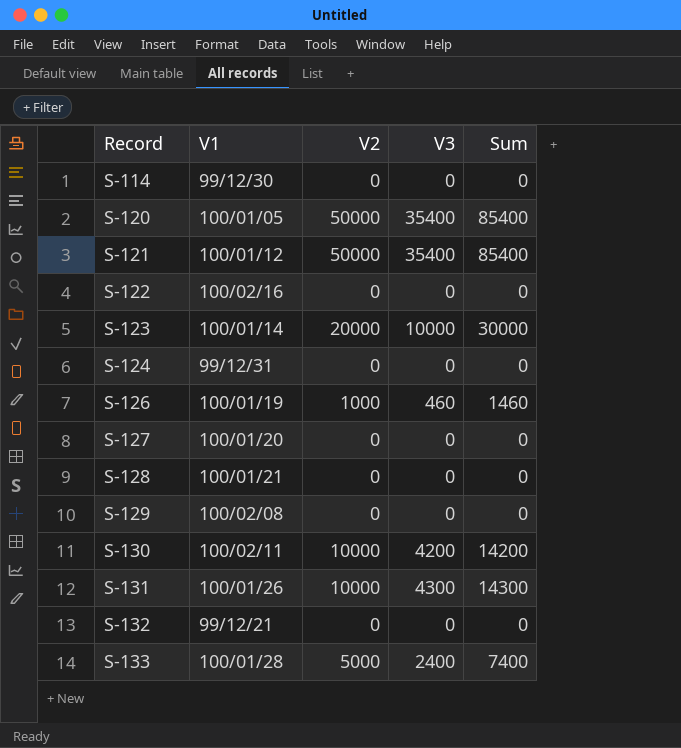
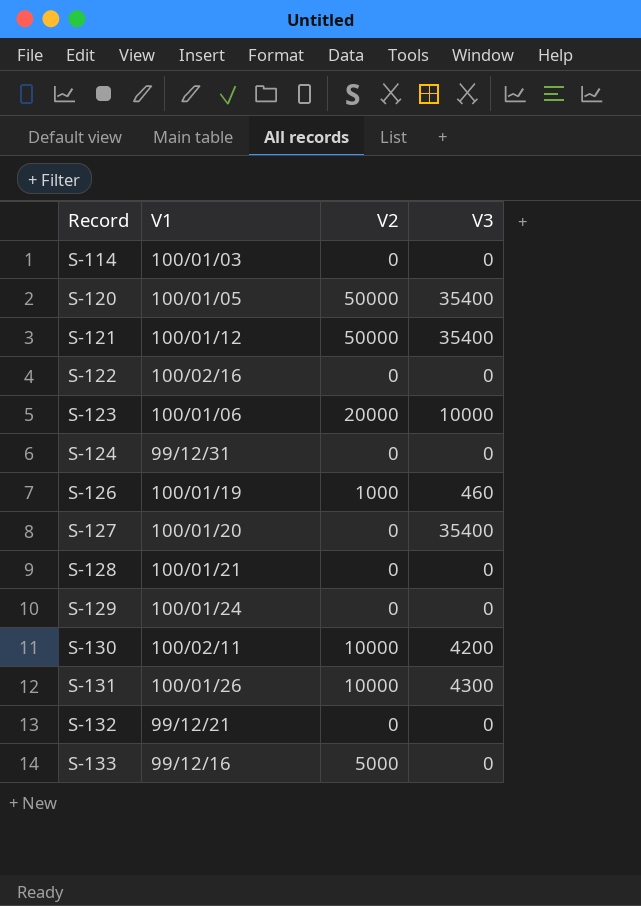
column Sum | formula: [V2] + [V3] -> none
S-114 | V1: 99/12/30 -> 100/01/03
S-123 | V1: 100/01/14 -> 100/01/06
S-127 | V3: 0 -> 35400
S-129 | V1: 100/02/08 -> 100/01/24
S-133 | V1: 100/01/28 -> 99/12/16
S-133 | V3: 2400 -> 0

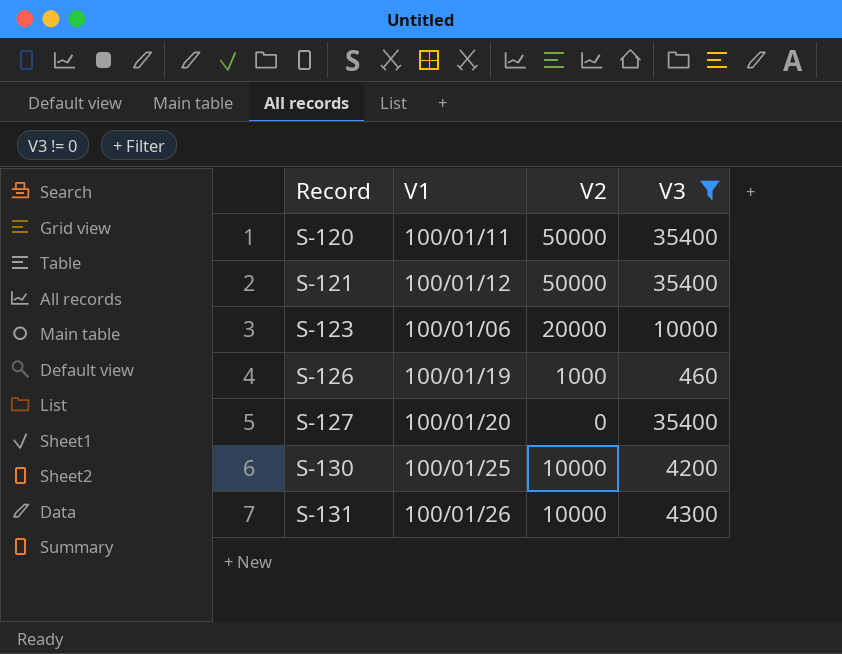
filter: none -> V3 != 0
S-120 | V1: 100/01/05 -> 100/01/11
S-130 | V1: 100/02/11 -> 100/01/25

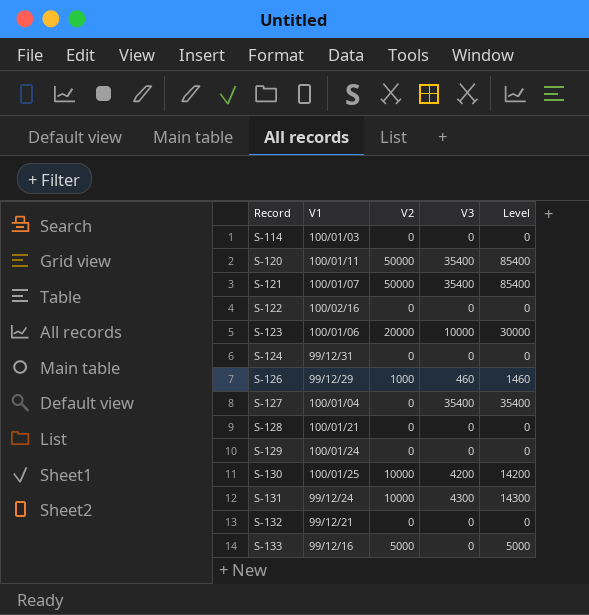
filter: V3 != 0 -> none
column Level | formula: none -> [V2] + [V3]
S-121 | V1: 100/01/12 -> 100/01/07
S-126 | V1: 100/01/19 -> 99/12/29
S-127 | V1: 100/01/20 -> 100/01/04
S-131 | V1: 100/01/26 -> 99/12/24

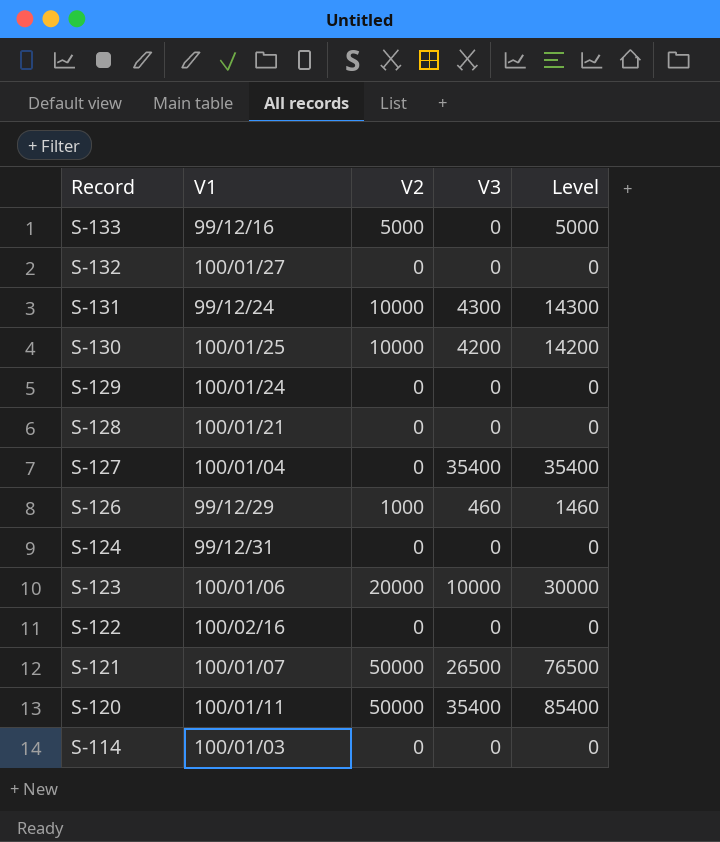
row order: Record ascending -> Record descending
S-132 | V1: 99/12/21 -> 100/01/27
S-121 | V3: 35400 -> 26500
S-121 | Level: 85400 -> 76500

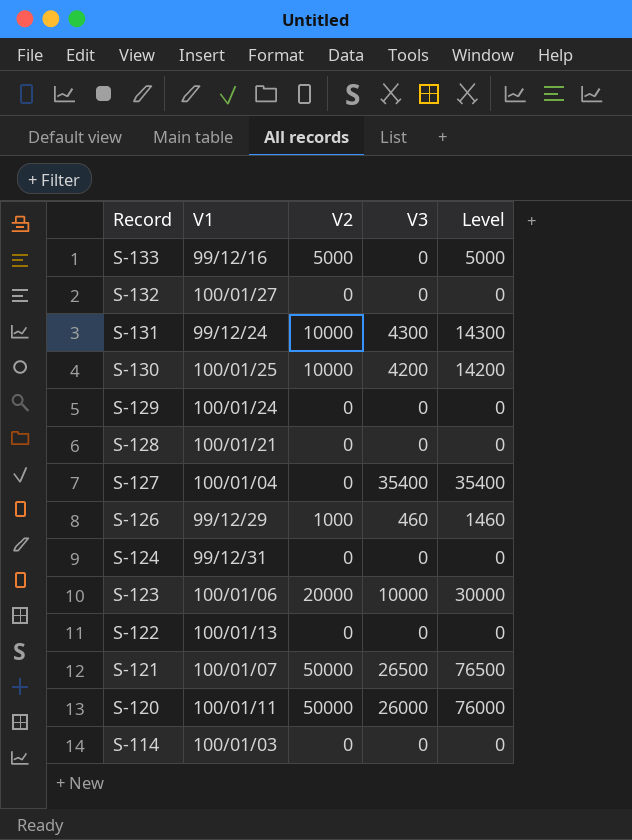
S-122 | V1: 100/02/16 -> 100/01/13
S-120 | V3: 35400 -> 26000
S-120 | Level: 85400 -> 76000

